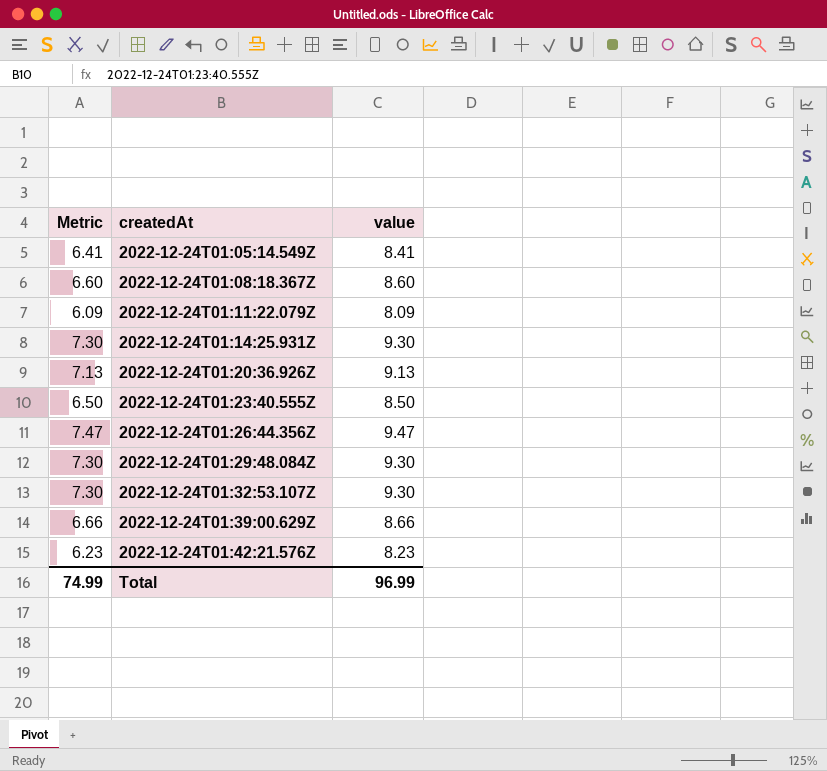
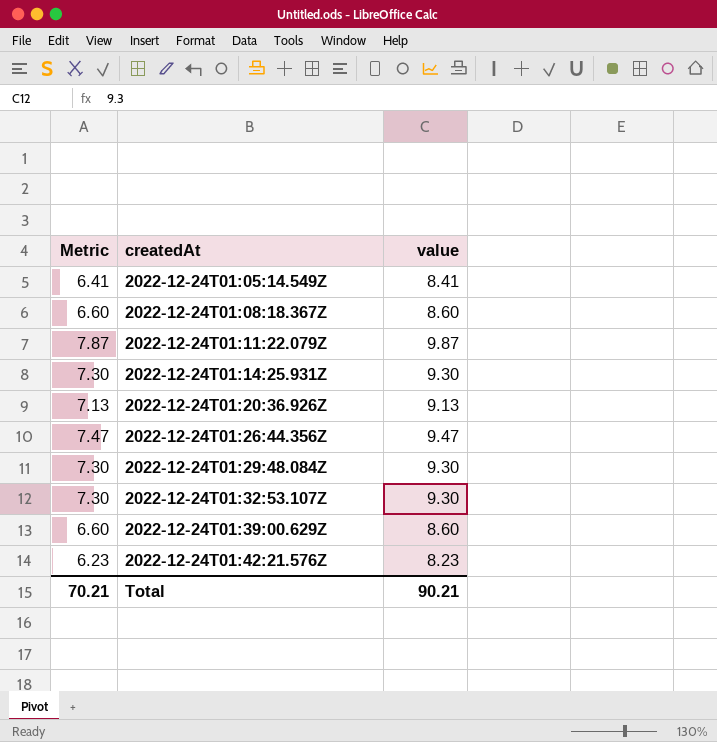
row 2022-12-24T01:23:40.555Z: 6.50 | 8.50 -> none
2022-12-24T01:11:22.079Z | Metric: 6.09 -> 7.87
2022-12-24T01:11:22.079Z | value: 8.09 -> 9.87
2022-12-24T01:39:00.629Z | Metric: 6.66 -> 6.60
2022-12-24T01:39:00.629Z | value: 8.66 -> 8.60
Total | Metric: 74.99 -> 70.21
Total | value: 96.99 -> 90.21

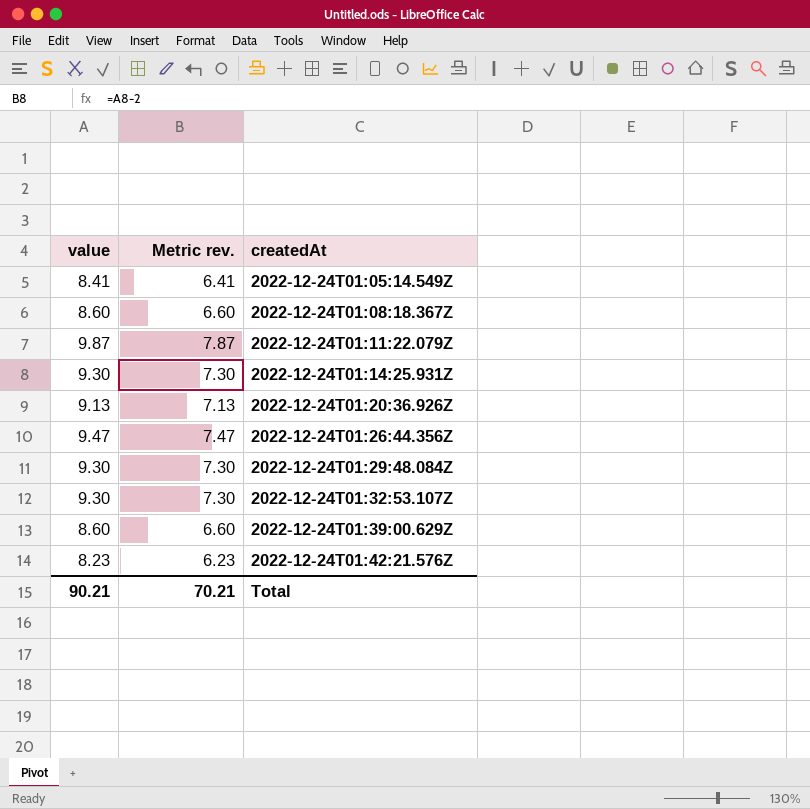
column value | position: 3 -> 1
column name: Metric -> Metric rev.

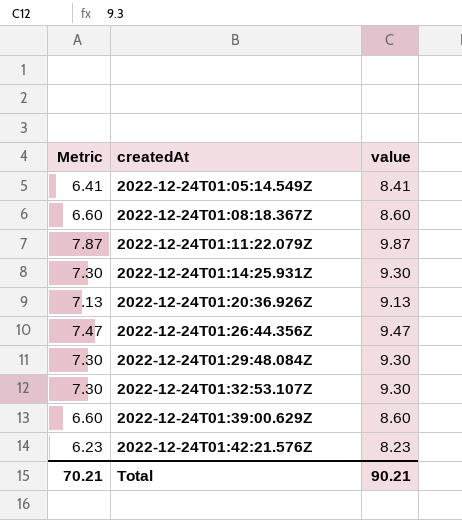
column name: Metric rev. -> Metric
column value | position: 1 -> 3

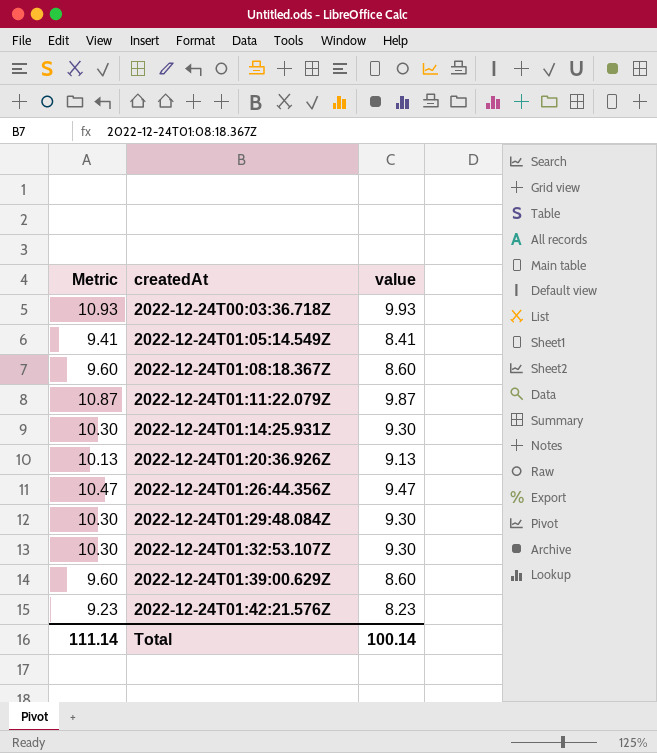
column Metric | formula: [value] - 2 -> [value] + 1
row 2022-12-24T00:03:36.718Z: none -> 10.93 | 9.93
Total | Metric: 70.21 -> 111.14
Total | value: 90.21 -> 100.14

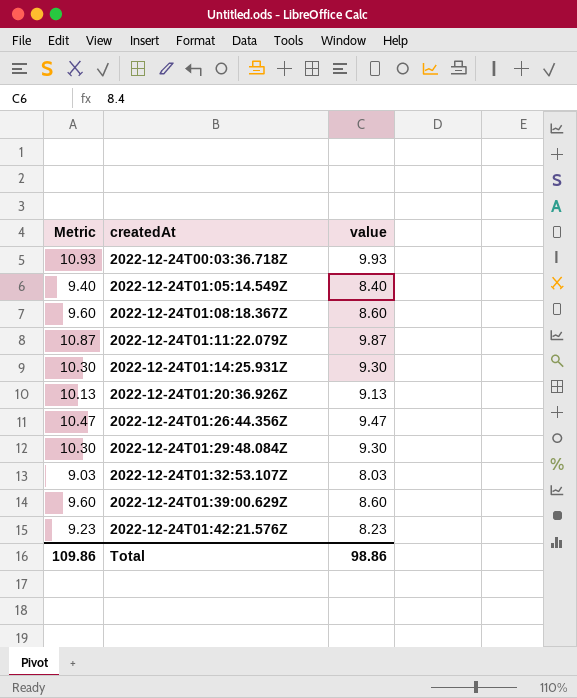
2022-12-24T01:05:14.549Z | Metric: 9.41 -> 9.40
2022-12-24T01:05:14.549Z | value: 8.41 -> 8.40
2022-12-24T01:32:53.107Z | Metric: 10.30 -> 9.03
2022-12-24T01:32:53.107Z | value: 9.30 -> 8.03
Total | Metric: 111.14 -> 109.86
Total | value: 100.14 -> 98.86

